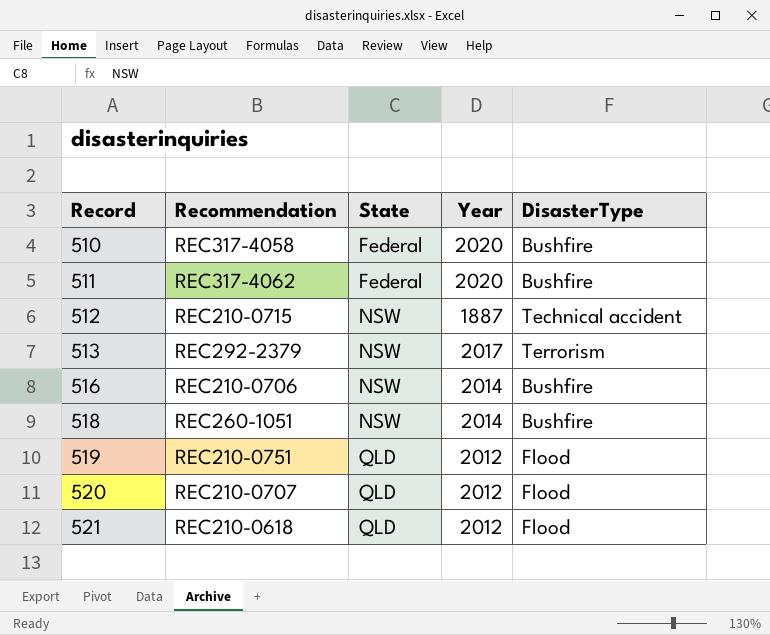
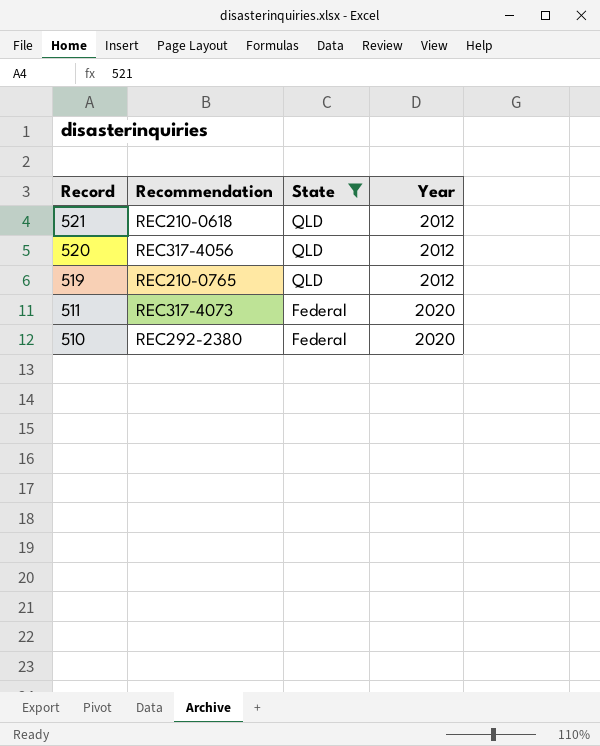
filter: none -> State != NSW
row order: Record ascending -> Record descending
column DisasterType | position: 5 -> none
520 | Recommendation: REC210-0707 -> REC317-4056
519 | Recommendation: REC210-0751 -> REC210-0765
511 | Recommendation: REC317-4062 -> REC317-4073
510 | Recommendation: REC317-4058 -> REC292-2380

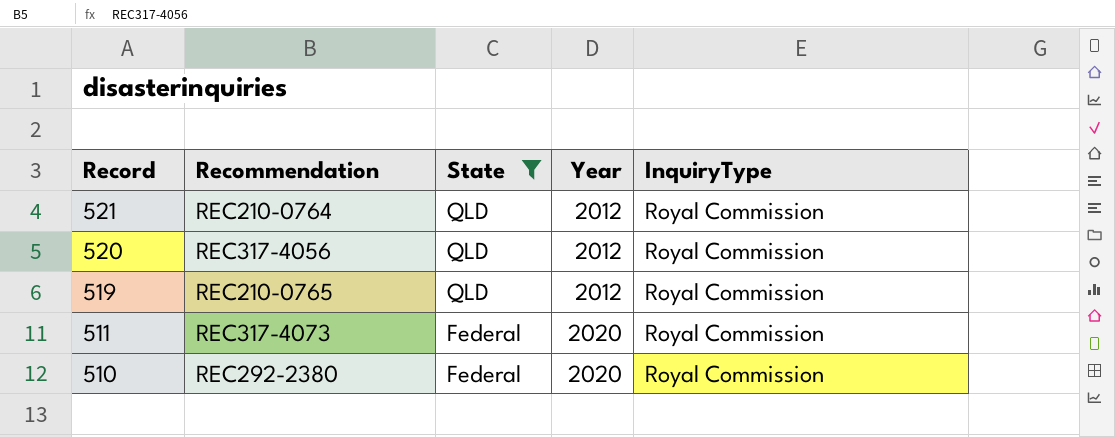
column InquiryType | position: none -> 5
521 | Recommendation: REC210-0618 -> REC210-0764

